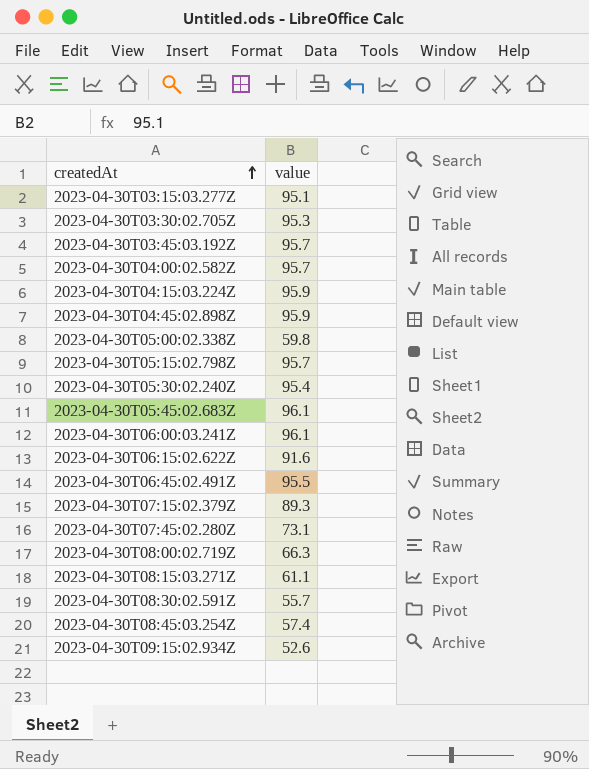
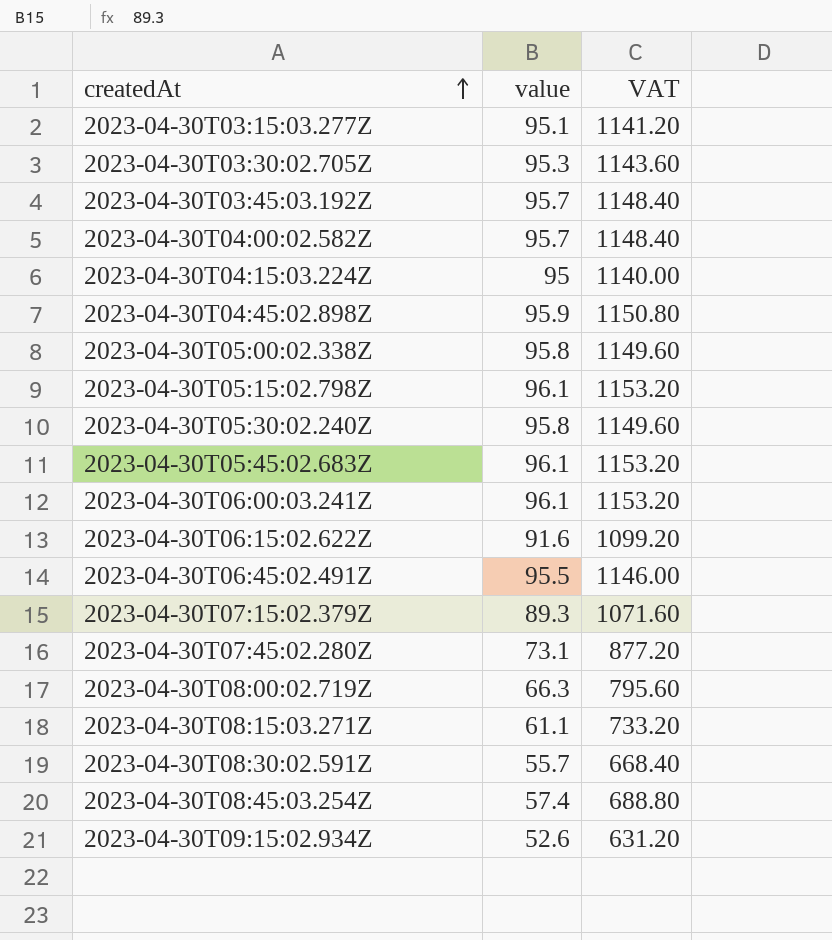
column VAT | formula: none -> [value] * 12
2023-04-30T04:15:03.224Z | value: 95.9 -> 95
2023-04-30T05:00:02.338Z | value: 59.8 -> 95.8
2023-04-30T05:15:02.798Z | value: 95.7 -> 96.1
2023-04-30T05:30:02.240Z | value: 95.4 -> 95.8

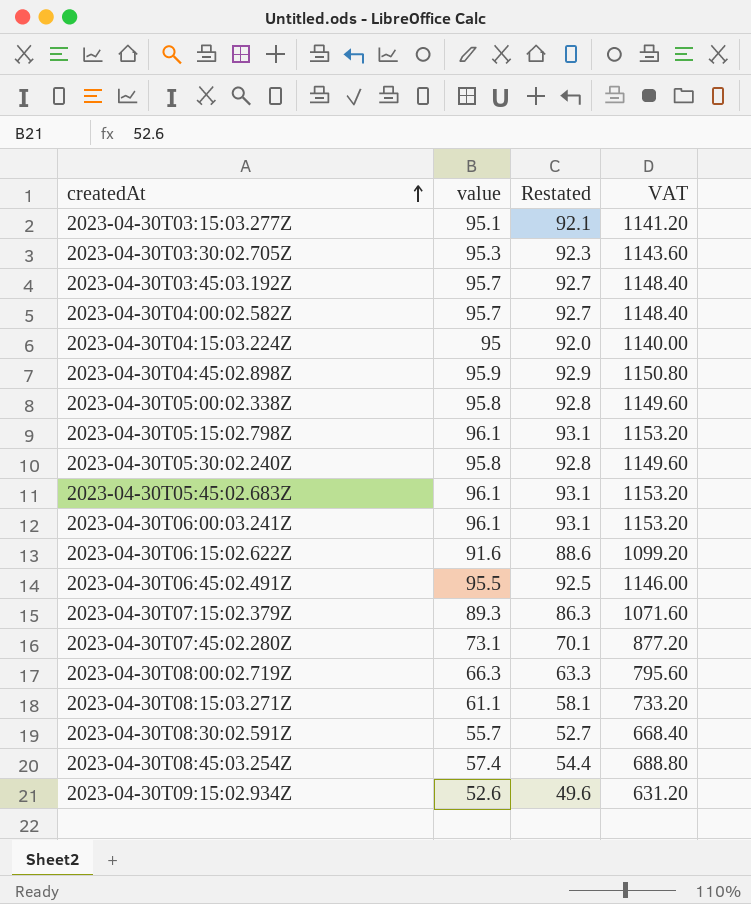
column Restated | formula: none -> [value] - 3

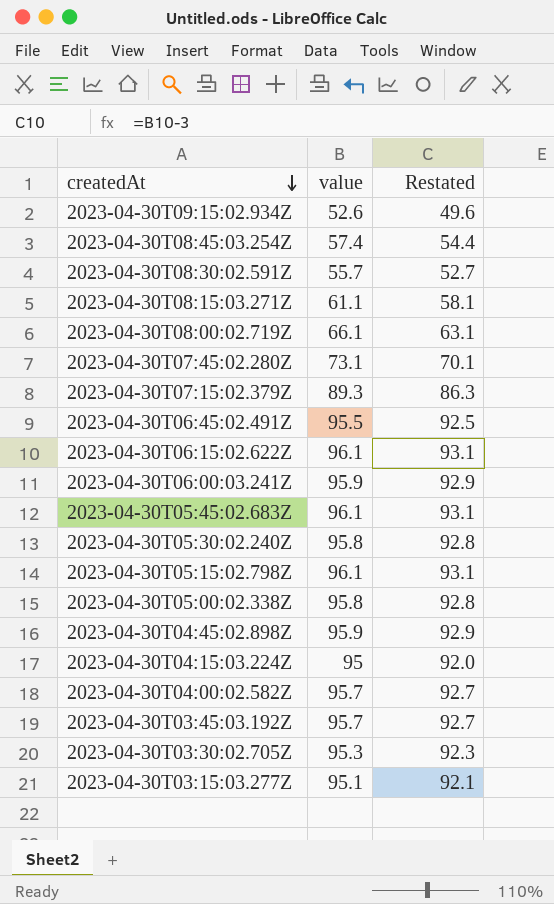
row order: createdAt ascending -> createdAt descending
column VAT | formula: [value] * 12 -> none
2023-04-30T08:00:02.719Z | value: 66.3 -> 66.1
2023-04-30T08:00:02.719Z | Restated: 63.3 -> 63.1
2023-04-30T06:15:02.622Z | value: 91.6 -> 96.1
2023-04-30T06:15:02.622Z | Restated: 88.6 -> 93.1
2023-04-30T06:00:03.241Z | value: 96.1 -> 95.9
2023-04-30T06:00:03.241Z | Restated: 93.1 -> 92.9

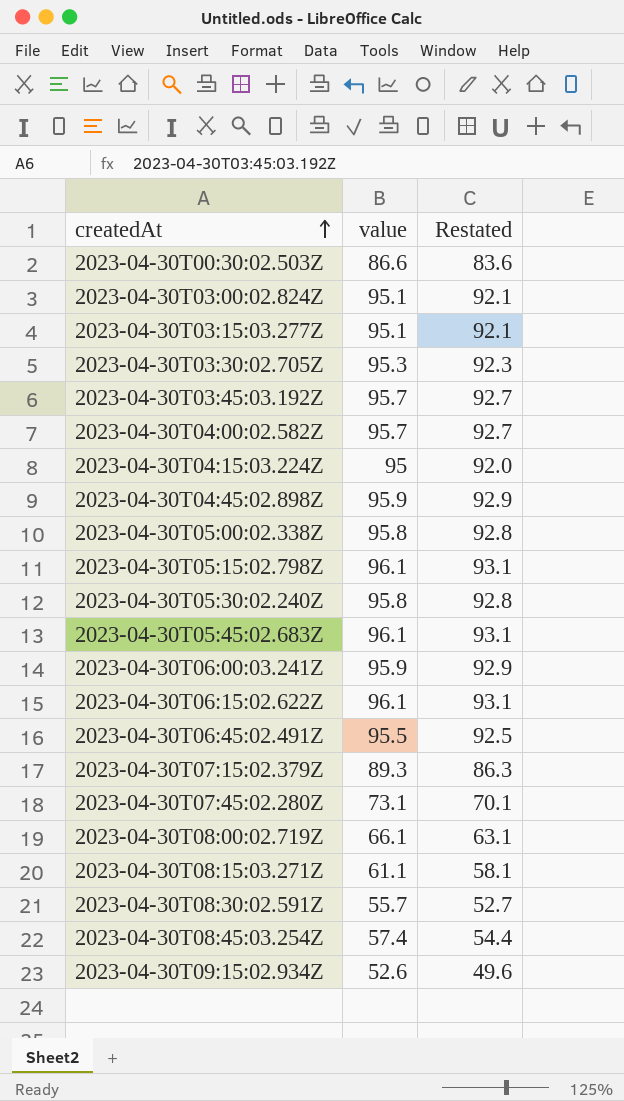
row order: createdAt descending -> createdAt ascending
row 2023-04-30T00:30:02.503Z: none -> 86.6 | 83.6
row 2023-04-30T03:00:02.824Z: none -> 95.1 | 92.1

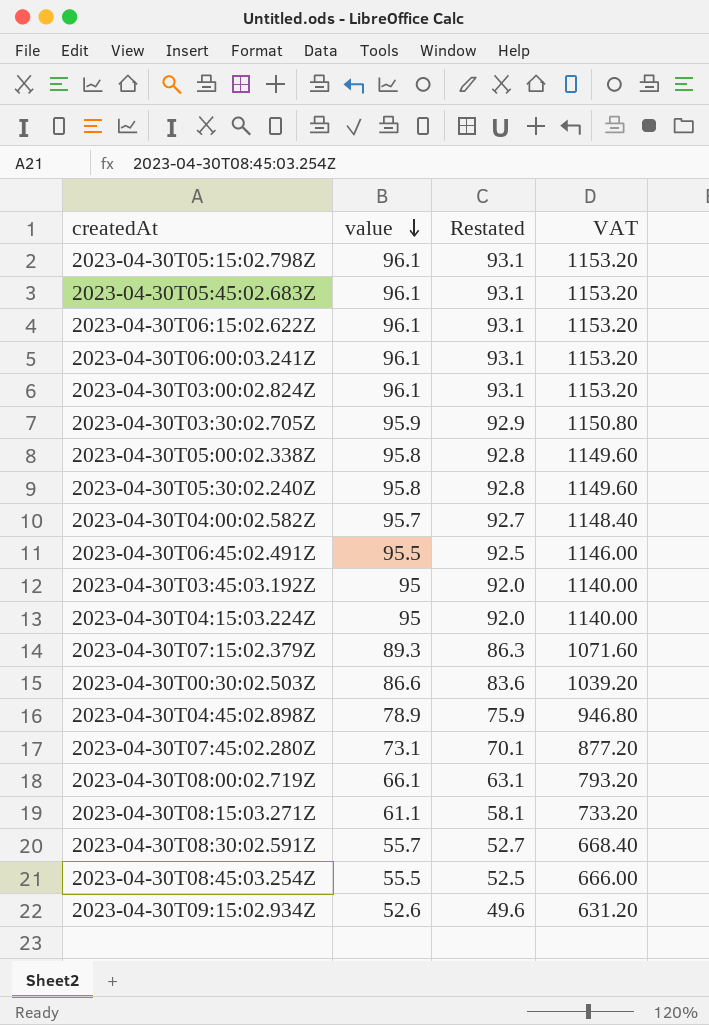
row order: createdAt ascending -> value descending
column VAT | formula: none -> [value] * 12
row 2023-04-30T03:15:03.277Z: 95.1 | 92.1 -> none
2023-04-30T06:00:03.241Z | value: 95.9 -> 96.1
2023-04-30T06:00:03.241Z | Restated: 92.9 -> 93.1
2023-04-30T03:00:02.824Z | value: 95.1 -> 96.1
2023-04-30T03:00:02.824Z | Restated: 92.1 -> 93.1
2023-04-30T03:30:02.705Z | value: 95.3 -> 95.9
2023-04-30T03:30:02.705Z | Restated: 92.3 -> 92.9
2023-04-30T03:45:03.192Z | value: 95.7 -> 95
2023-04-30T03:45:03.192Z | Restated: 92.7 -> 92.0
2023-04-30T04:45:02.898Z | value: 95.9 -> 78.9
2023-04-30T04:45:02.898Z | Restated: 92.9 -> 75.9
2023-04-30T08:45:03.254Z | value: 57.4 -> 55.5
2023-04-30T08:45:03.254Z | Restated: 54.4 -> 52.5

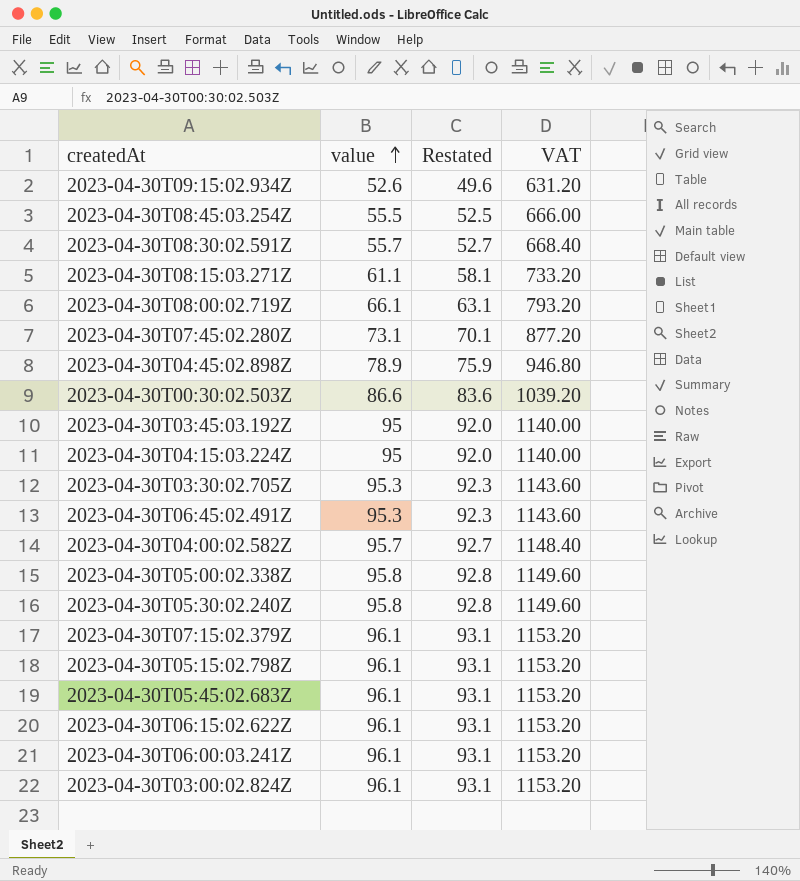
row order: value descending -> value ascending
2023-04-30T03:30:02.705Z | value: 95.9 -> 95.3
2023-04-30T03:30:02.705Z | Restated: 92.9 -> 92.3
2023-04-30T03:30:02.705Z | VAT: 1150.80 -> 1143.60
2023-04-30T06:45:02.491Z | value: 95.5 -> 95.3
2023-04-30T06:45:02.491Z | Restated: 92.5 -> 92.3
2023-04-30T06:45:02.491Z | VAT: 1146.00 -> 1143.60
2023-04-30T07:15:02.379Z | value: 89.3 -> 96.1
2023-04-30T07:15:02.379Z | Restated: 86.3 -> 93.1
2023-04-30T07:15:02.379Z | VAT: 1071.60 -> 1153.20

